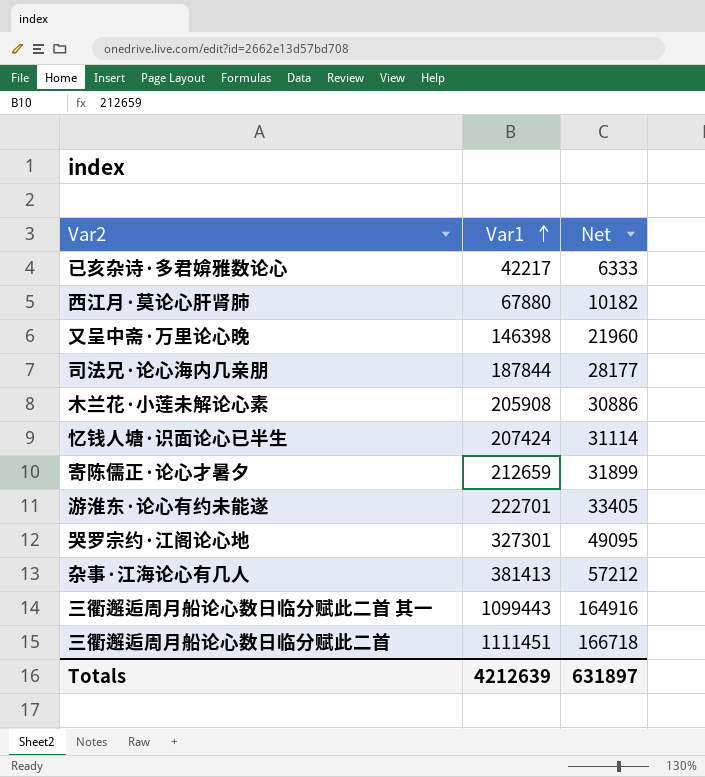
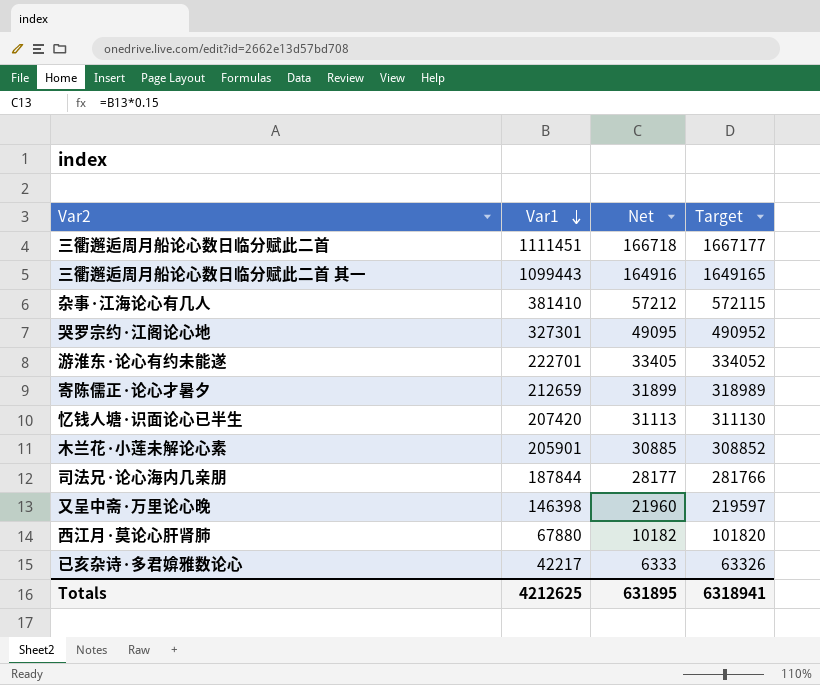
row order: Var1 ascending -> Var1 descending
column Target | formula: none -> [Var1] * 1.5
杂事·江海论心有几人 | Var1: 381413 -> 381410
忆钱人塘·识面论心已半生 | Var1: 207424 -> 207420
忆钱人塘·识面论心已半生 | Net: 31114 -> 31113
木兰花·小莲未解论心素 | Var1: 205908 -> 205901
木兰花·小莲未解论心素 | Net: 30886 -> 30885
Totals | Var1: 4212639 -> 4212625
Totals | Net: 631897 -> 631895

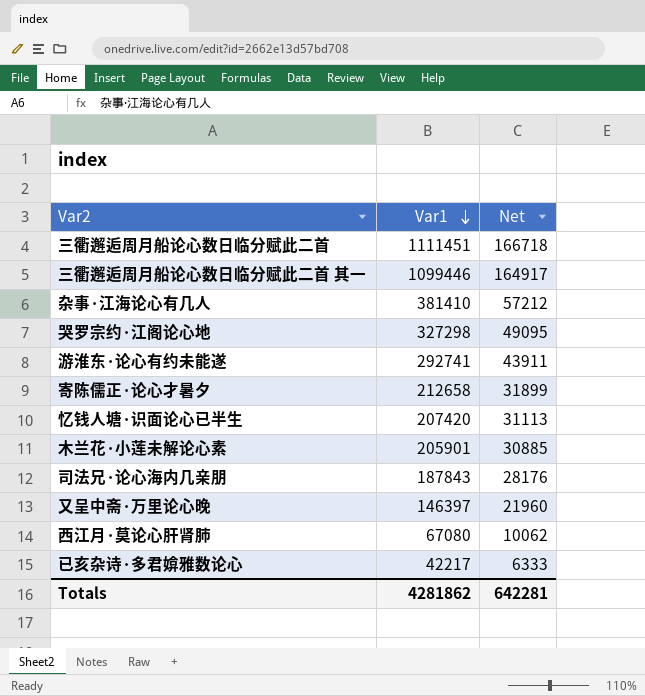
column Target | formula: [Var1] * 1.5 -> none
三衢邂逅周月船论心数日临分赋此二首 其一 | Var1: 1099443 -> 1099446
三衢邂逅周月船论心数日临分赋此二首 其一 | Net: 164916 -> 164917
哭罗宗约·江阁论心地 | Var1: 327301 -> 327298
游淮东·论心有约未能遂 | Var1: 222701 -> 292741
游淮东·论心有约未能遂 | Net: 33405 -> 43911
寄陈儒正·论心才暑夕 | Var1: 212659 -> 212658
司法兄·论心海内几亲朋 | Var1: 187844 -> 187843
司法兄·论心海内几亲朋 | Net: 28177 -> 28176
又呈中斋·万里论心晚 | Var1: 146398 -> 146397
西江月·莫论心肝肾肺 | Var1: 67880 -> 67080
西江月·莫论心肝肾肺 | Net: 10182 -> 10062
Totals | Var1: 4212625 -> 4281862
Totals | Net: 631895 -> 642281

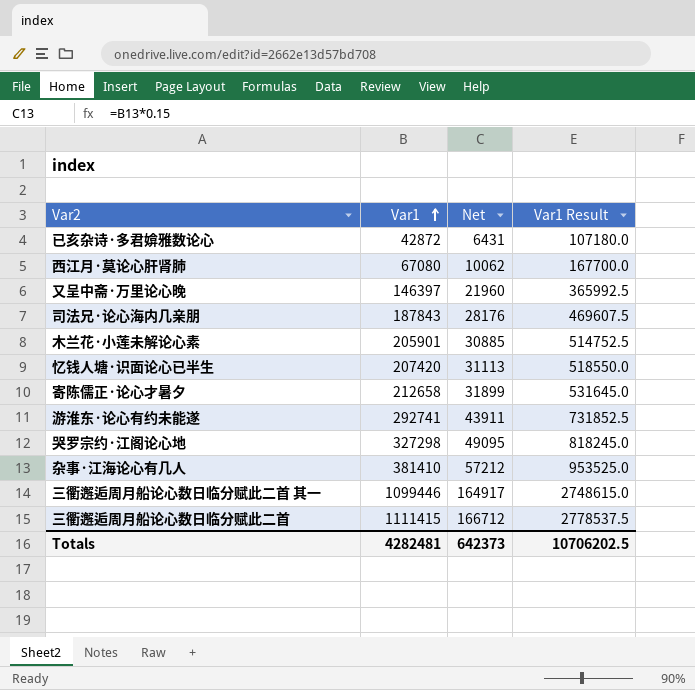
row order: Var1 descending -> Var1 ascending
column Var1 Result | formula: none -> [Var1] * 2.5
已亥杂诗·多君媕雅数论心 | Var1: 42217 -> 42872
已亥杂诗·多君媕雅数论心 | Net: 6333 -> 6431
三衢邂逅周月船论心数日临分赋此二首 | Var1: 1111451 -> 1111415
三衢邂逅周月船论心数日临分赋此二首 | Net: 166718 -> 166712
Totals | Var1: 4281862 -> 4282481
Totals | Net: 642281 -> 642373

